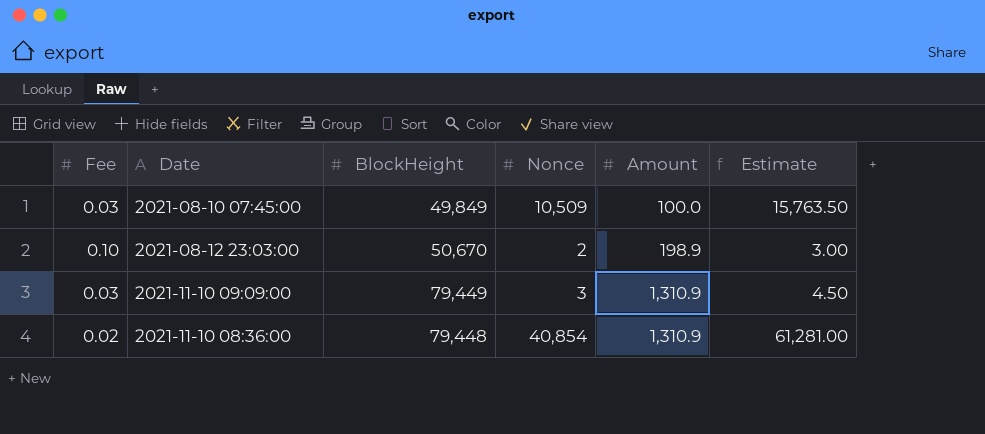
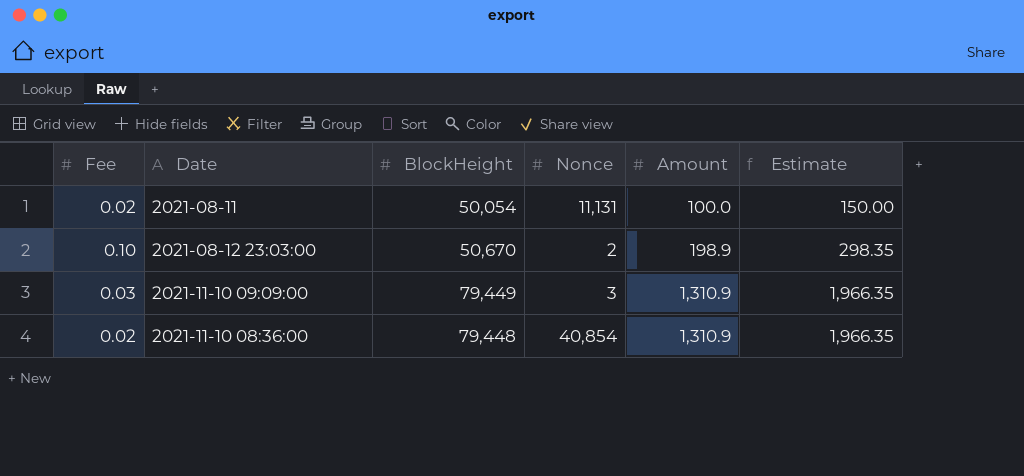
column Estimate | formula: [Nonce] * 1.5 -> [Amount] * 1.5
row 2021-08-10 07:45:00: 0.03 | 49,849 | 10,509 | 100.0 | 15,763.50 -> none
row 2021-08-11: none -> 0.02 | 50,054 | 11,131 | 100.0 | 150.00

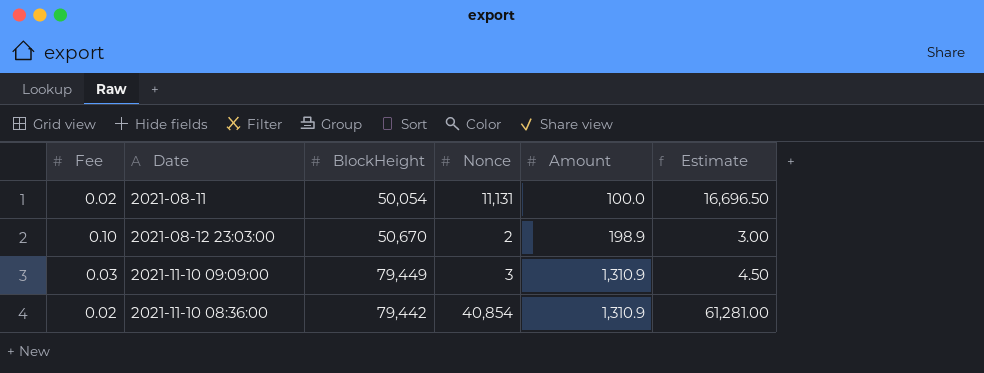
column Estimate | formula: [Amount] * 1.5 -> [Nonce] * 1.5
2021-11-10 08:36:00 | BlockHeight: 79,448 -> 79,442

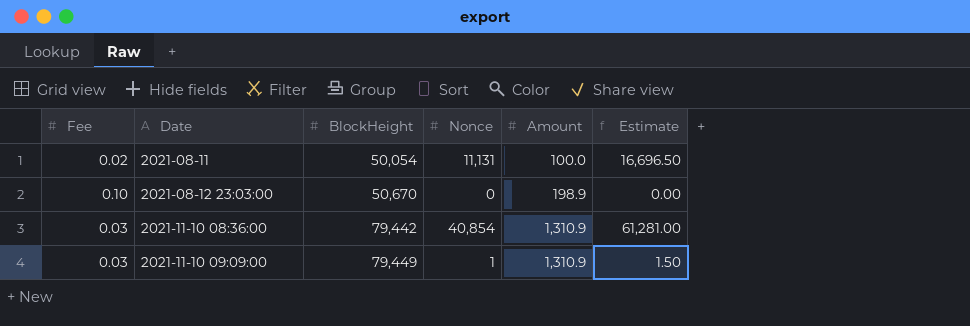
row order: Amount ascending -> Date ascending
2021-08-12 23:03:00 | Nonce: 2 -> 0
2021-08-12 23:03:00 | Estimate: 3.00 -> 0.00
2021-11-10 08:36:00 | Fee: 0.02 -> 0.03
2021-11-10 09:09:00 | Nonce: 3 -> 1
2021-11-10 09:09:00 | Estimate: 4.50 -> 1.50

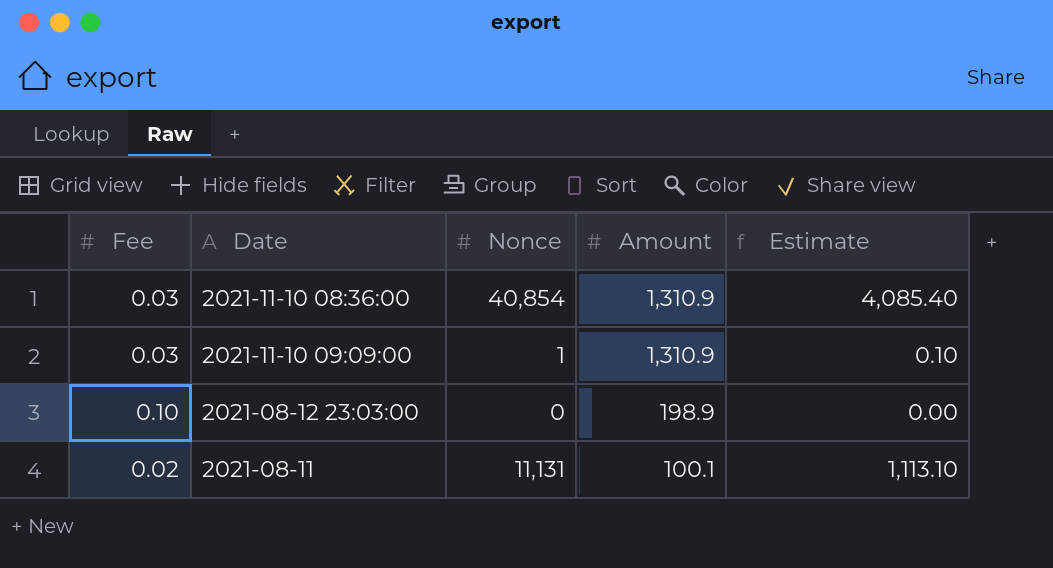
row order: Date ascending -> Amount descending
column BlockHeight | position: 3 -> none
column Estimate | formula: [Nonce] * 1.5 -> [Nonce] * 0.1
2021-08-11 | Amount: 100.0 -> 100.1

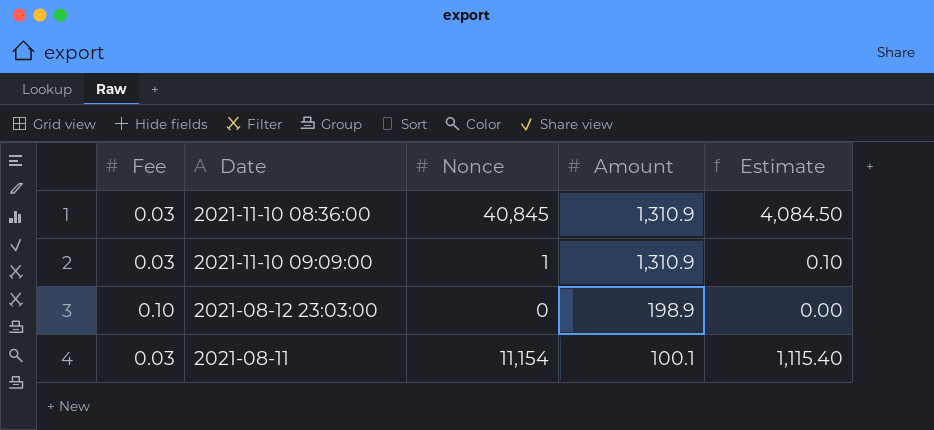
2021-11-10 08:36:00 | Nonce: 40,854 -> 40,845
2021-11-10 08:36:00 | Estimate: 4,085.40 -> 4,084.50
2021-08-11 | Fee: 0.02 -> 0.03
2021-08-11 | Nonce: 11,131 -> 11,154
2021-08-11 | Estimate: 1,113.10 -> 1,115.40

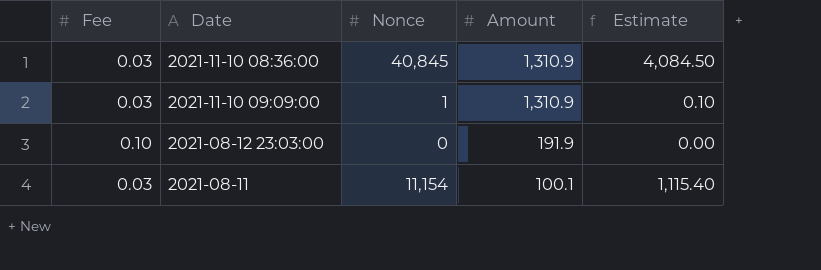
2021-08-12 23:03:00 | Amount: 198.9 -> 191.9

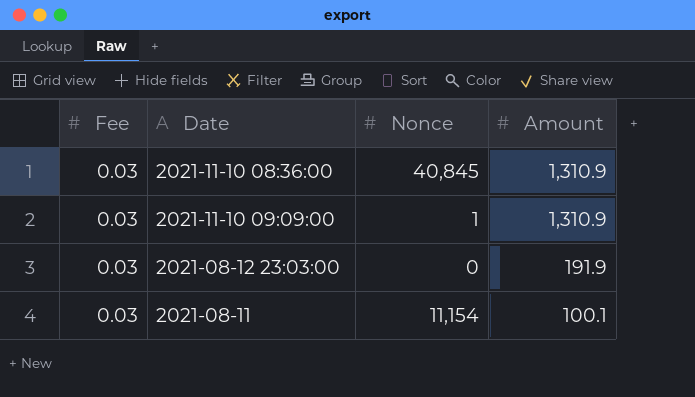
column Estimate | formula: [Nonce] * 0.1 -> none
2021-08-12 23:03:00 | Fee: 0.10 -> 0.03

